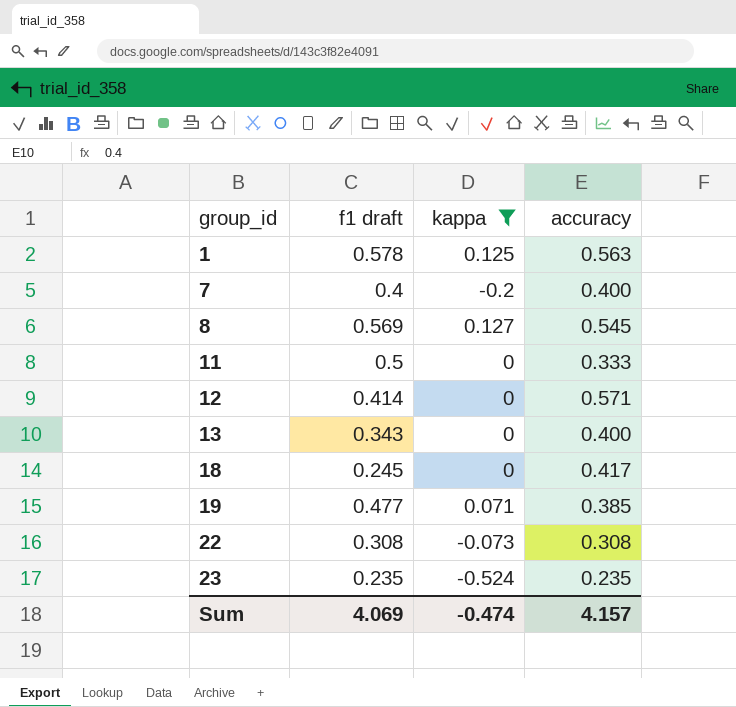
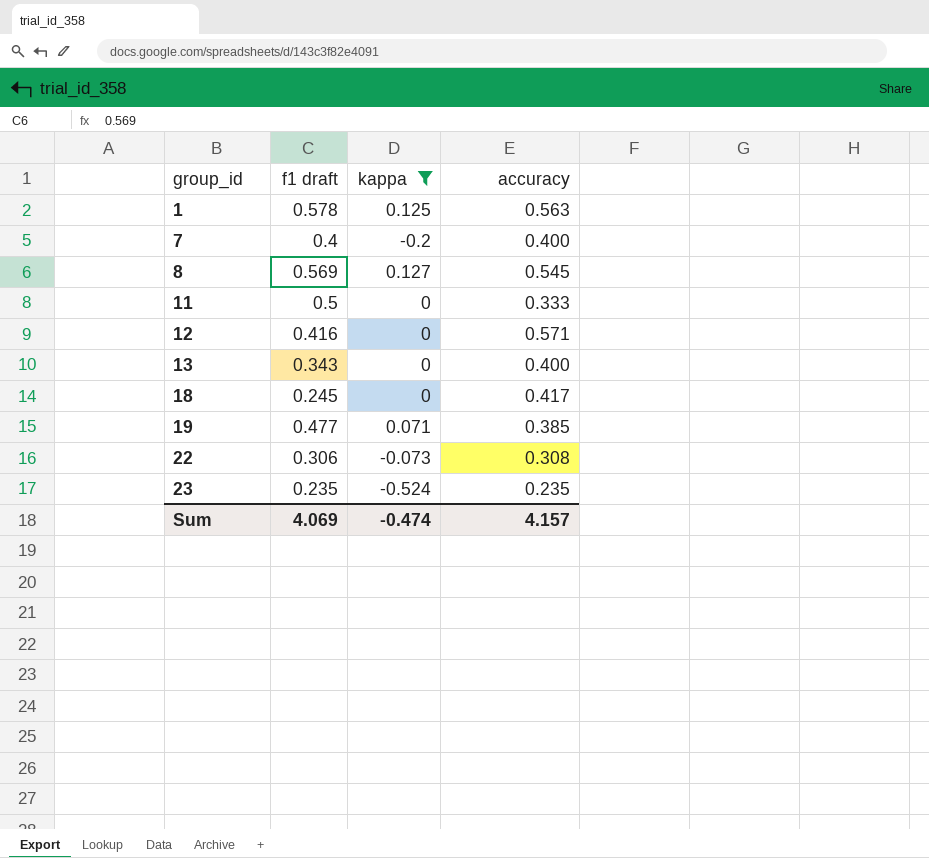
12 | f1 draft: 0.414 -> 0.416
22 | f1 draft: 0.308 -> 0.306

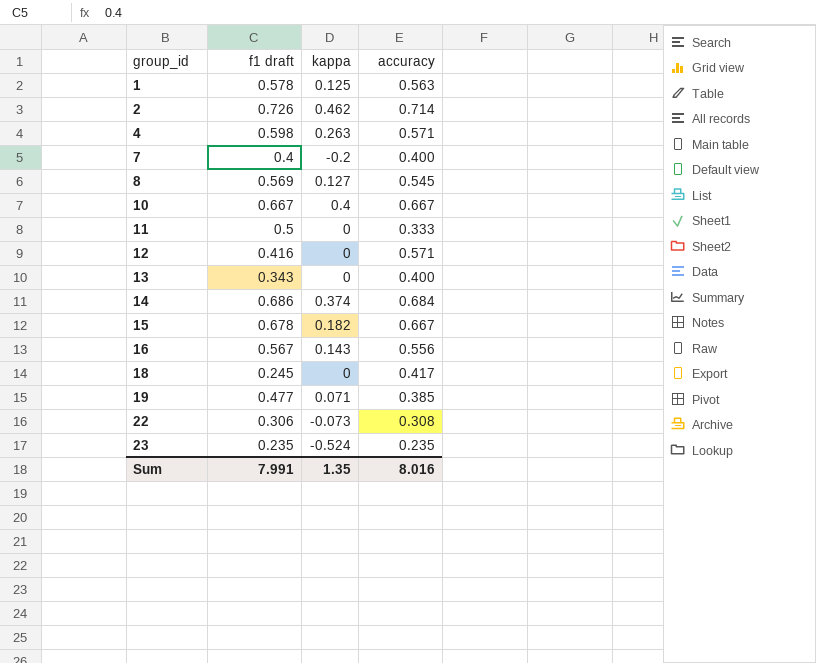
filter: kappa <= 0.127 -> none
Sum | f1 draft: 4.069 -> 7.991
Sum | kappa: -0.474 -> 1.35
Sum | accuracy: 4.157 -> 8.016

